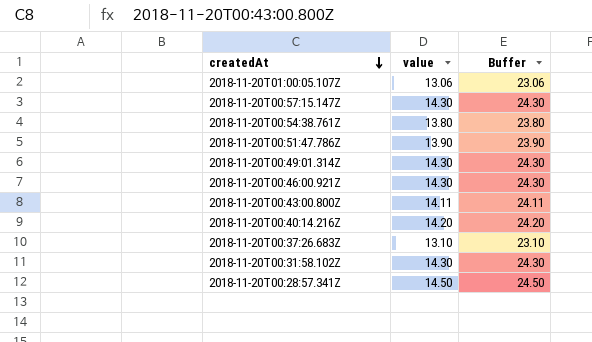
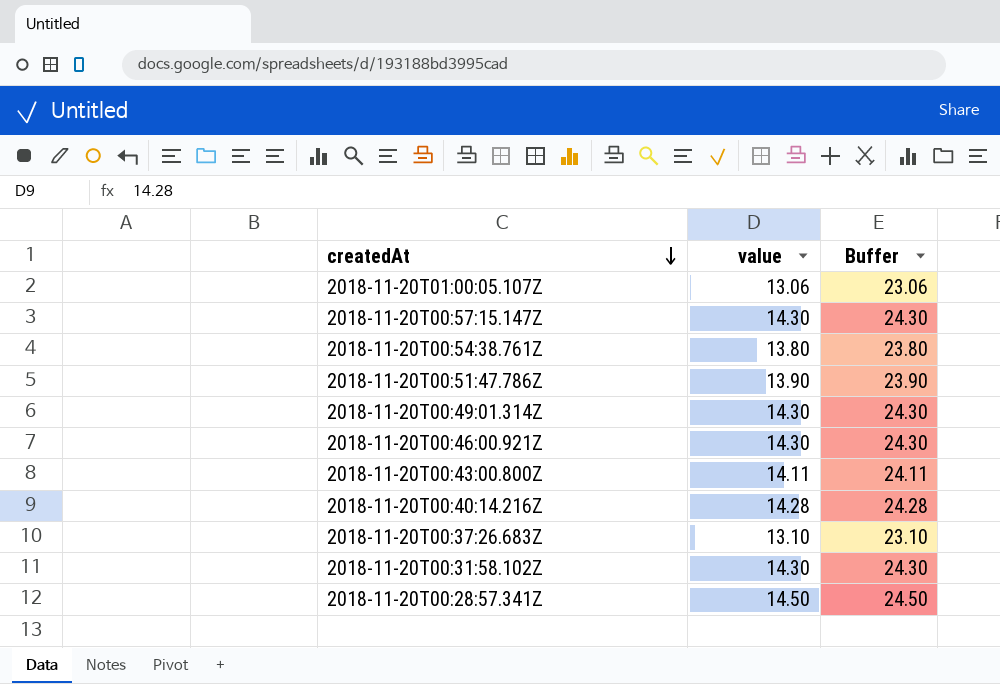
2018-11-20T00:40:14.216Z | value: 14.20 -> 14.28
2018-11-20T00:40:14.216Z | Buffer: 24.20 -> 24.28

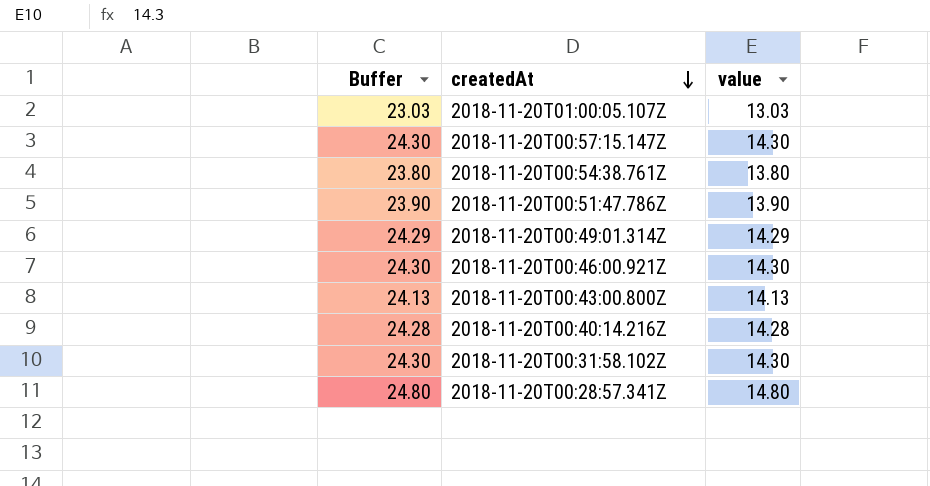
column Buffer | position: 3 -> 1
row 2018-11-20T00:37:26.683Z: 13.10 | 23.10 -> none
2018-11-20T01:00:05.107Z | Buffer: 23.06 -> 23.03
2018-11-20T01:00:05.107Z | value: 13.06 -> 13.03
2018-11-20T00:49:01.314Z | Buffer: 24.30 -> 24.29
2018-11-20T00:49:01.314Z | value: 14.30 -> 14.29
2018-11-20T00:43:00.800Z | Buffer: 24.11 -> 24.13
2018-11-20T00:43:00.800Z | value: 14.11 -> 14.13
2018-11-20T00:28:57.341Z | Buffer: 24.50 -> 24.80
2018-11-20T00:28:57.341Z | value: 14.50 -> 14.80

